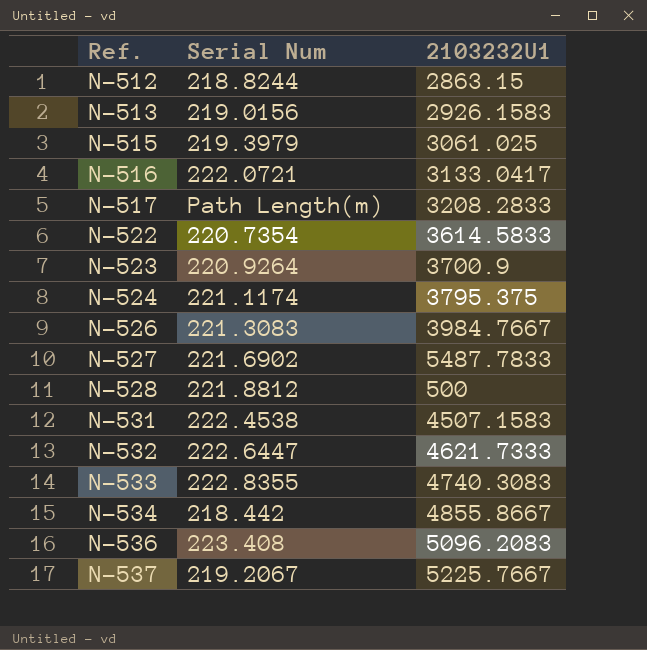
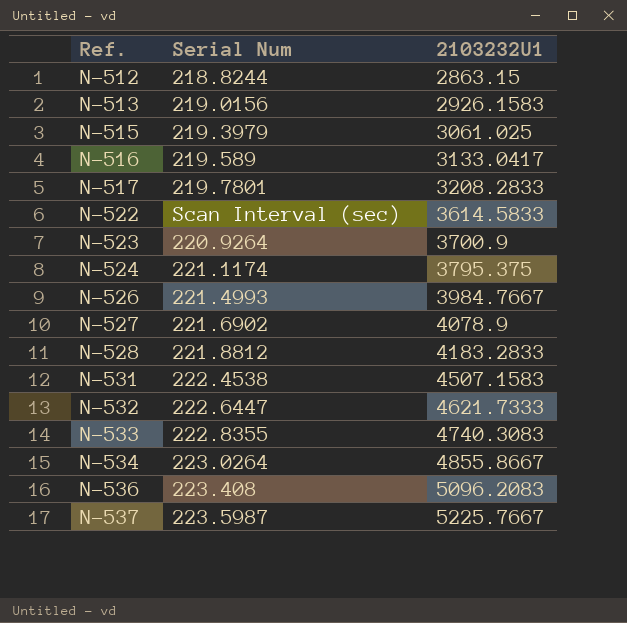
N-516 | Serial Num: 222.0721 -> 219.589
N-517 | Serial Num: Path Length(m) -> 219.7801
N-522 | Serial Num: 220.7354 -> Scan Interval (sec)
N-526 | Serial Num: 221.3083 -> 221.4993
N-527 | 2103232U1: 5487.7833 -> 4078.9
N-528 | 2103232U1: 500 -> 4183.2833
N-534 | Serial Num: 218.442 -> 223.0264
N-537 | Serial Num: 219.2067 -> 223.5987

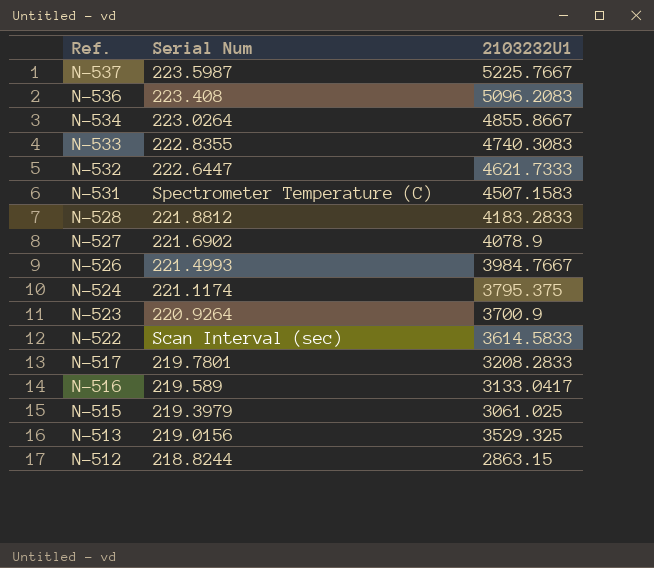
row order: Ref. ascending -> Ref. descending
N-531 | Serial Num: 222.4538 -> Spectrometer Temperature (C)
N-513 | 2103232U1: 2926.1583 -> 3529.325

